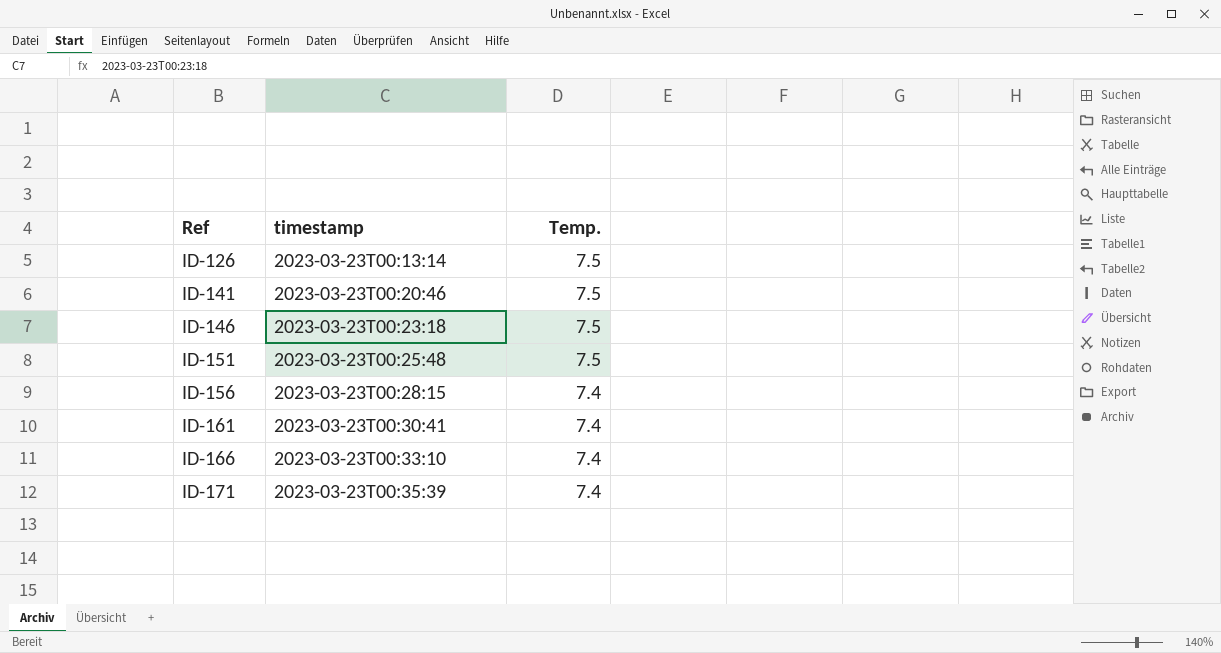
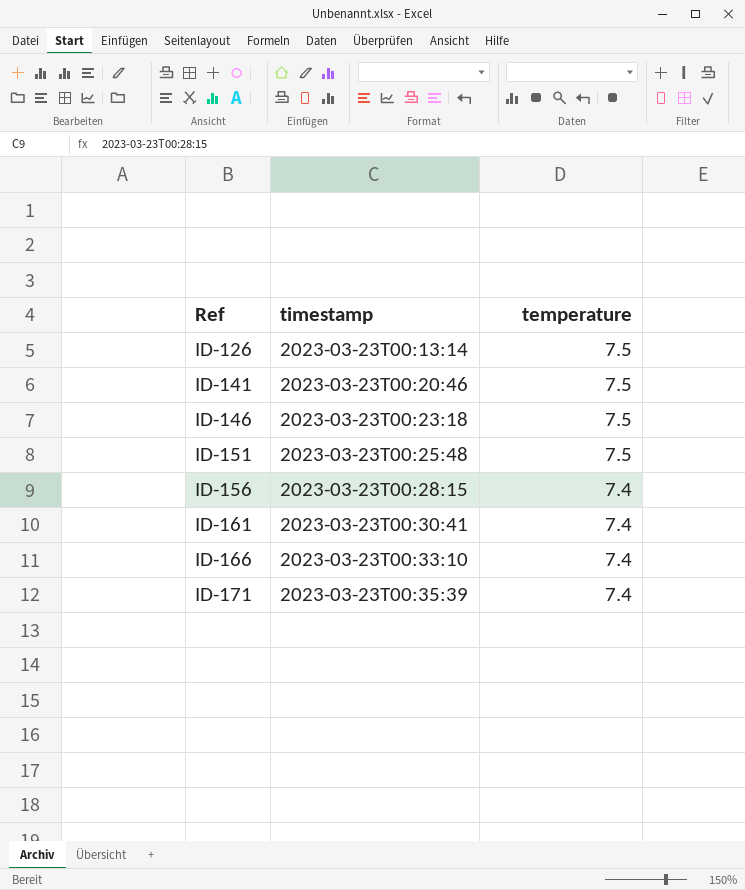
column name: Temp. -> temperature

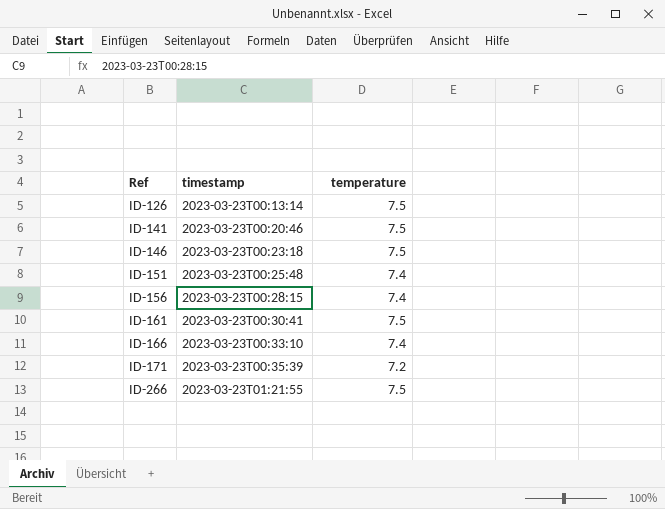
ID-151 | temperature: 7.5 -> 7.4
ID-161 | temperature: 7.4 -> 7.5
ID-171 | temperature: 7.4 -> 7.2
row ID-266: none -> 2023-03-23T01:21:55 | 7.5

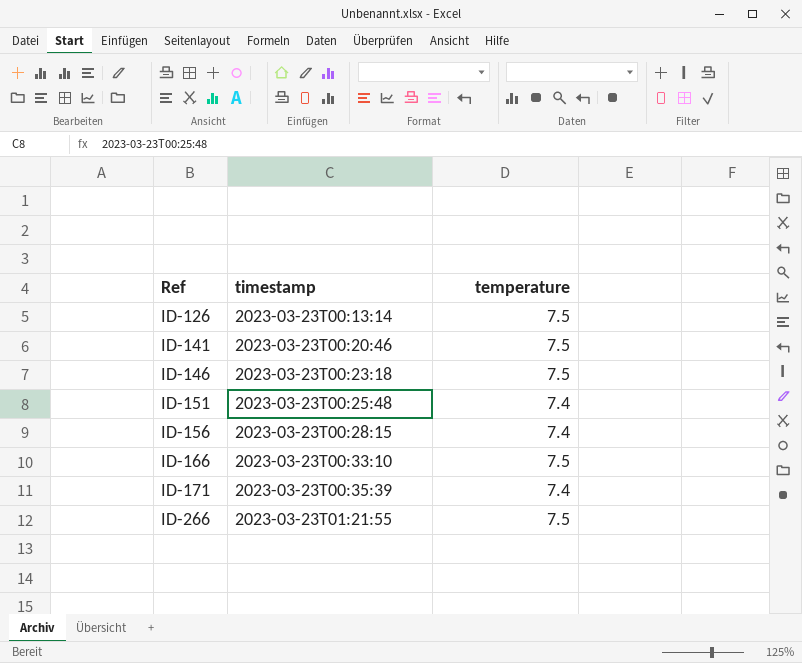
row ID-161: 2023-03-23T00:30:41 | 7.5 -> none
ID-166 | temperature: 7.4 -> 7.5
ID-171 | temperature: 7.2 -> 7.4

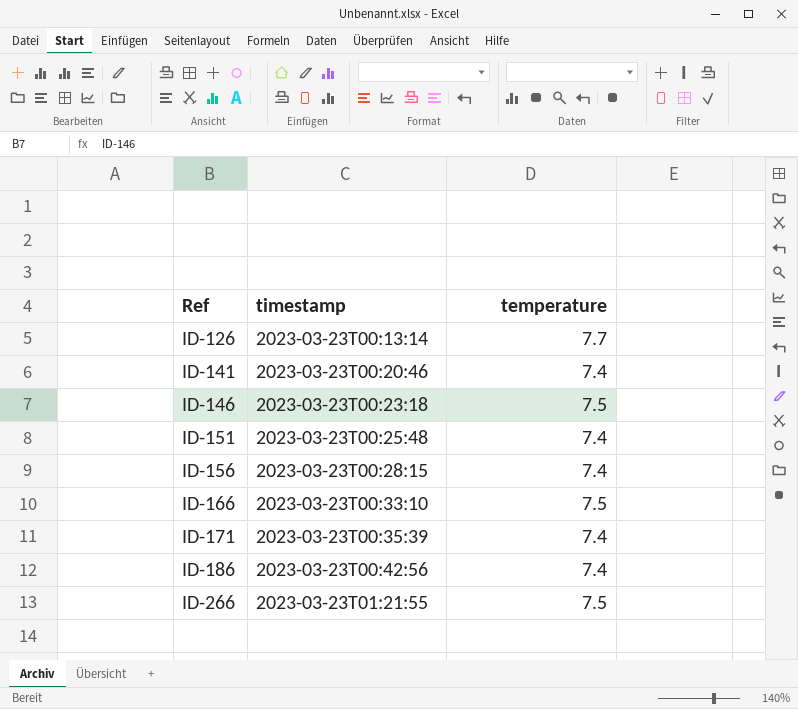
ID-126 | temperature: 7.5 -> 7.7
ID-141 | temperature: 7.5 -> 7.4
row ID-186: none -> 2023-03-23T00:42:56 | 7.4

